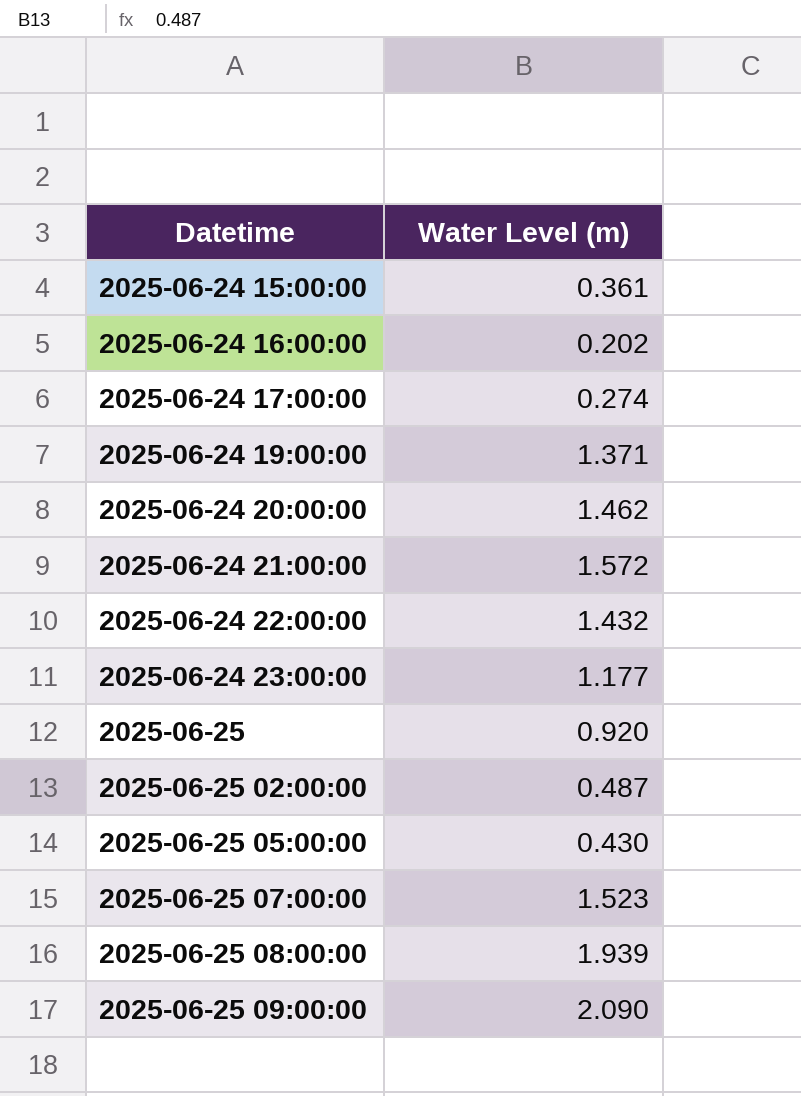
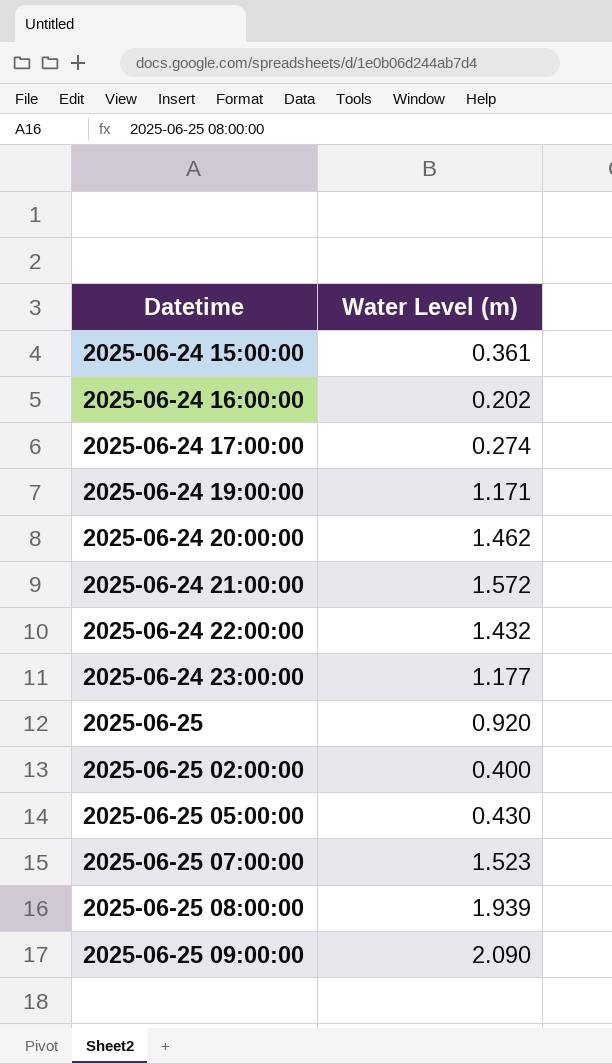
2025-06-24 19:00:00 | Water Level (m): 1.371 -> 1.171
2025-06-25 02:00:00 | Water Level (m): 0.487 -> 0.400

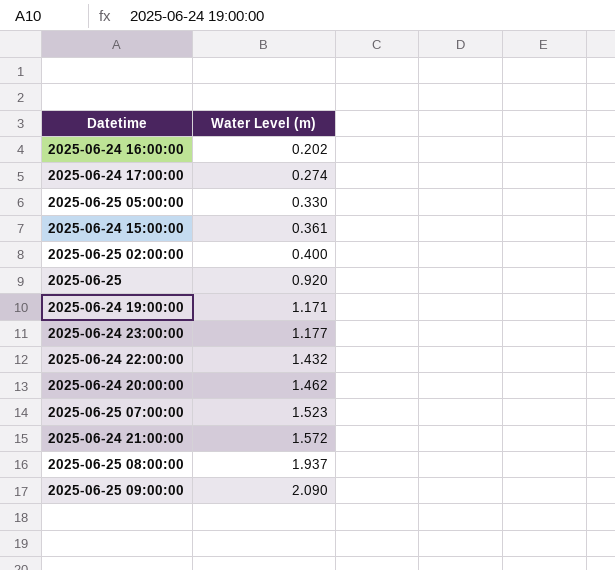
row order: Datetime ascending -> Water Level (m) ascending
2025-06-25 05:00:00 | Water Level (m): 0.430 -> 0.330
2025-06-25 08:00:00 | Water Level (m): 1.939 -> 1.937

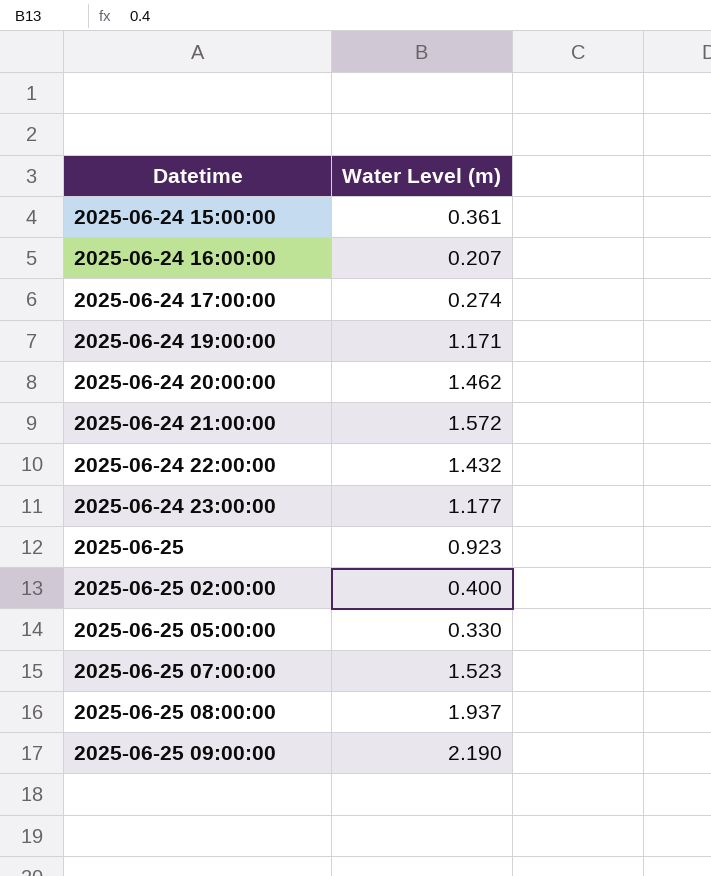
row order: Water Level (m) ascending -> Datetime ascending
2025-06-24 16:00:00 | Water Level (m): 0.202 -> 0.207
2025-06-25 | Water Level (m): 0.920 -> 0.923
2025-06-25 09:00:00 | Water Level (m): 2.090 -> 2.190

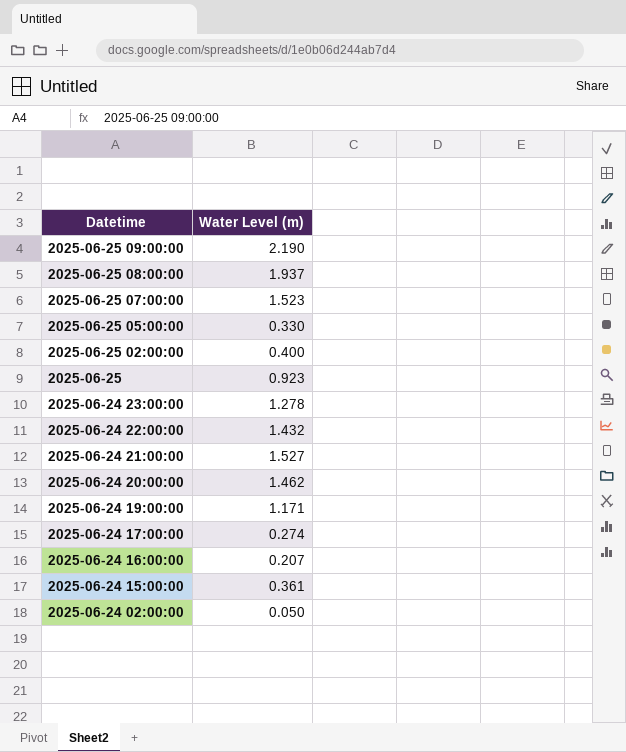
row order: Datetime ascending -> Datetime descending
2025-06-24 23:00:00 | Water Level (m): 1.177 -> 1.278
2025-06-24 21:00:00 | Water Level (m): 1.572 -> 1.527
row 2025-06-24 02:00:00: none -> 0.050

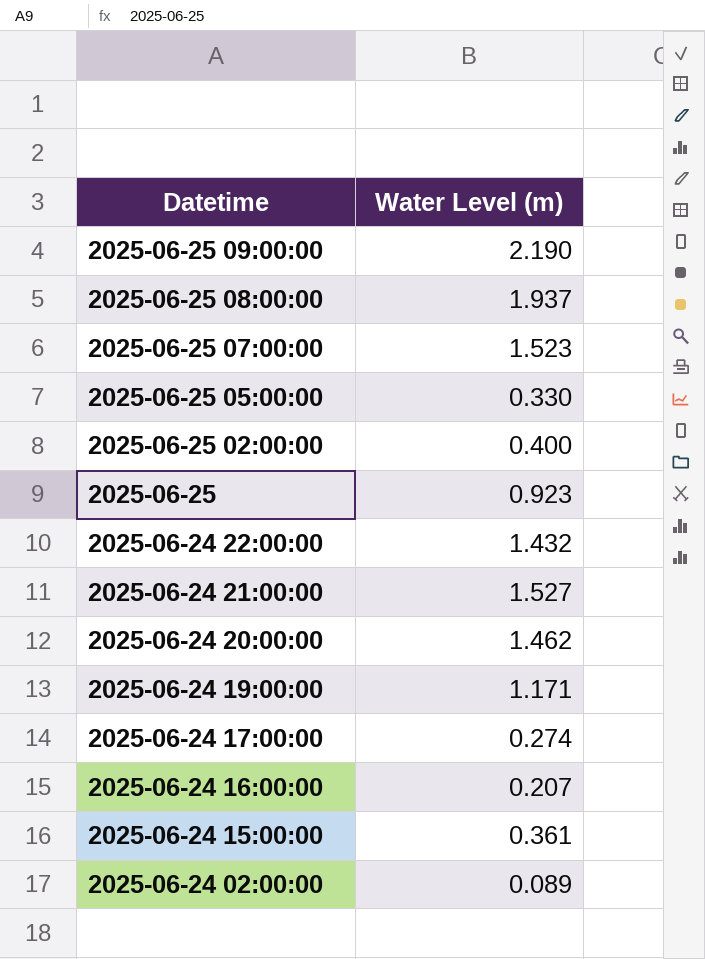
row 2025-06-24 23:00:00: 1.278 -> none
2025-06-24 02:00:00 | Water Level (m): 0.050 -> 0.089

